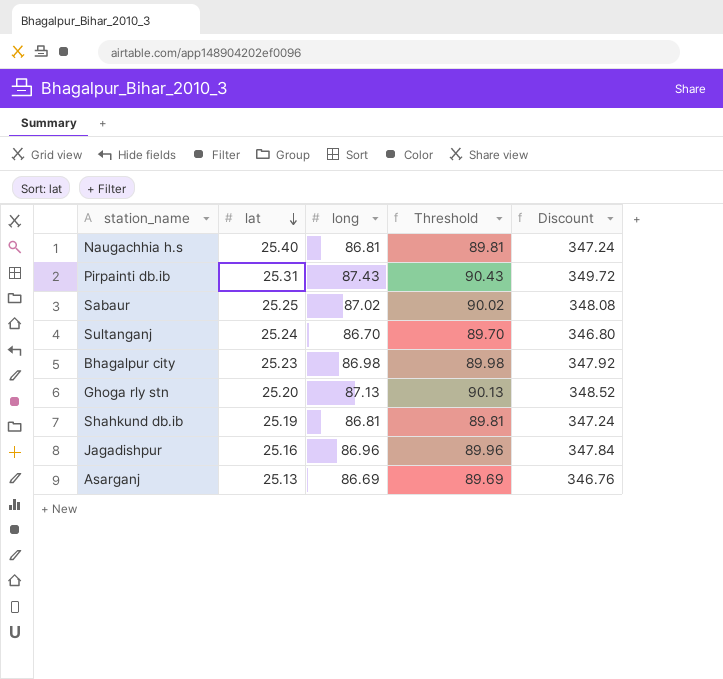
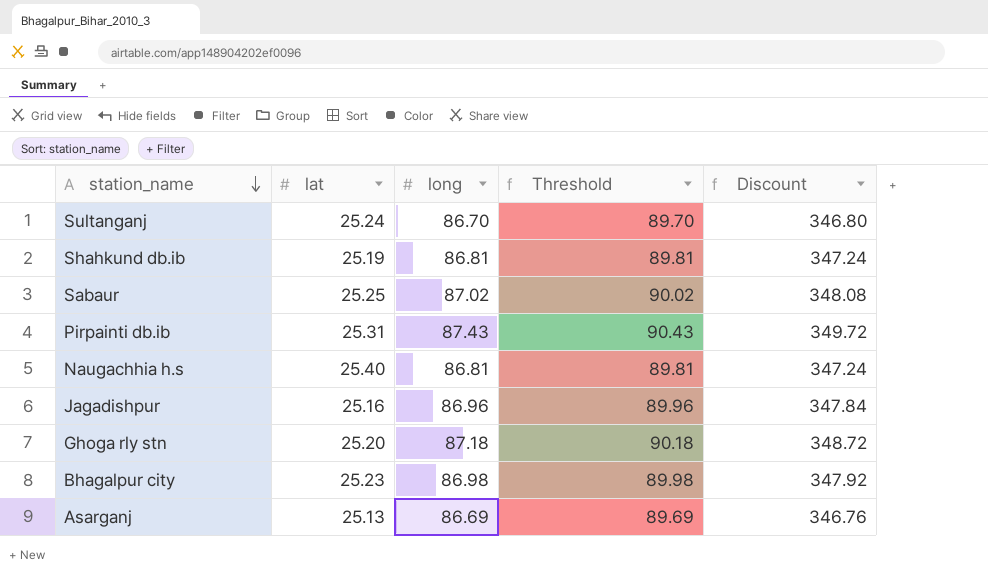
row order: lat descending -> station_name descending
Ghoga rly stn | long: 87.13 -> 87.18
Ghoga rly stn | Threshold: 90.13 -> 90.18
Ghoga rly stn | Discount: 348.52 -> 348.72

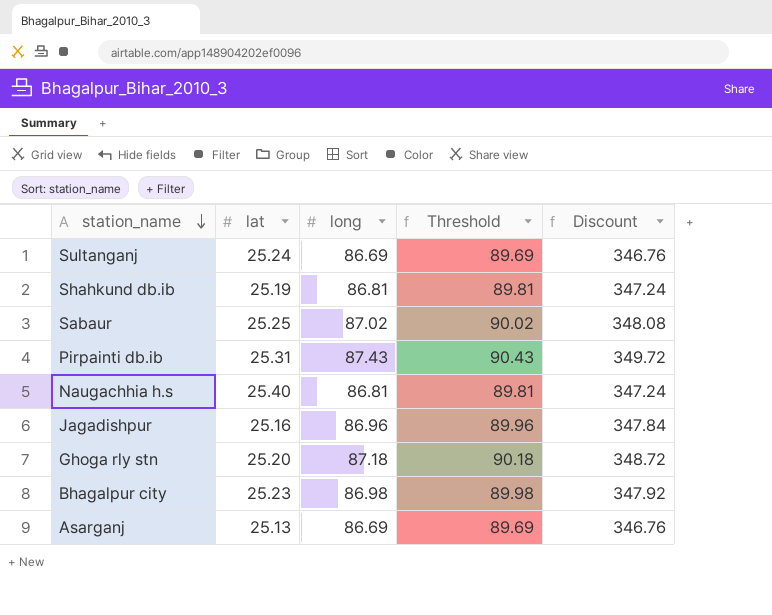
Sultanganj | long: 86.70 -> 86.69
Sultanganj | Threshold: 89.70 -> 89.69
Sultanganj | Discount: 346.80 -> 346.76

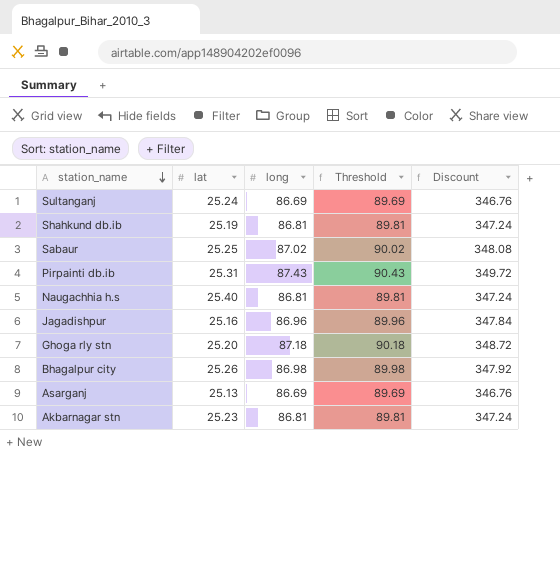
Bhagalpur city | lat: 25.23 -> 25.26
row Akbarnagar stn: none -> 25.23 | 86.81 | 89.81 | 347.24

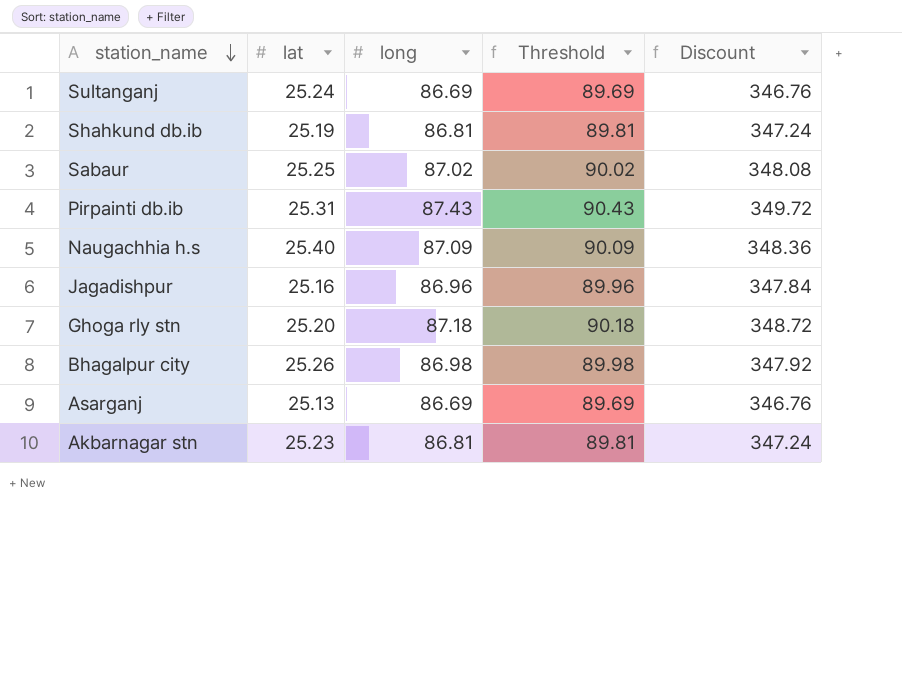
Naugachhia h.s | long: 86.81 -> 87.09
Naugachhia h.s | Threshold: 89.81 -> 90.09
Naugachhia h.s | Discount: 347.24 -> 348.36

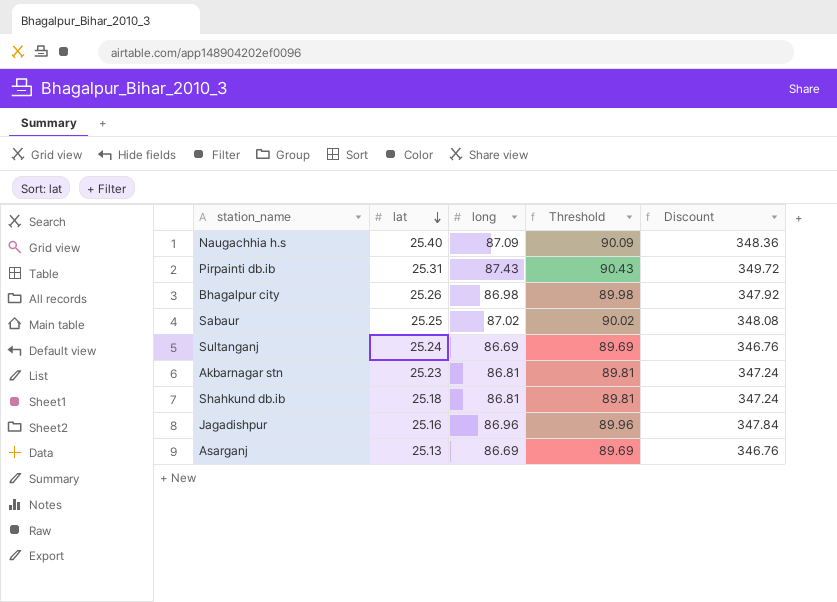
row order: station_name descending -> lat descending
row Ghoga rly stn: 25.20 | 87.18 | 90.18 | 348.72 -> none
Shahkund db.ib | lat: 25.19 -> 25.18

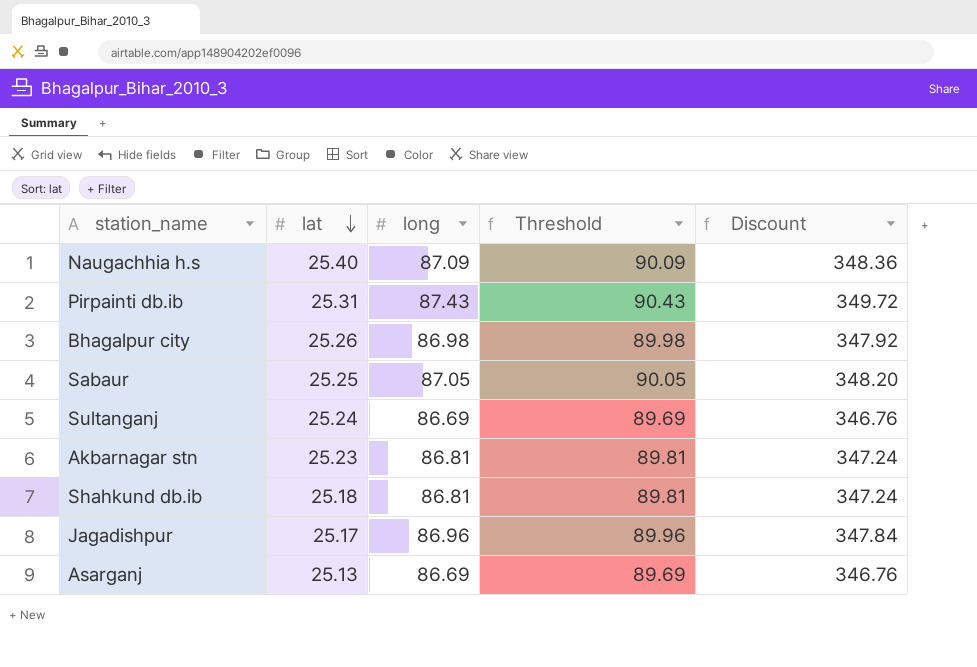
Sabaur | long: 87.02 -> 87.05
Sabaur | Threshold: 90.02 -> 90.05
Sabaur | Discount: 348.08 -> 348.20
Jagadishpur | lat: 25.16 -> 25.17

